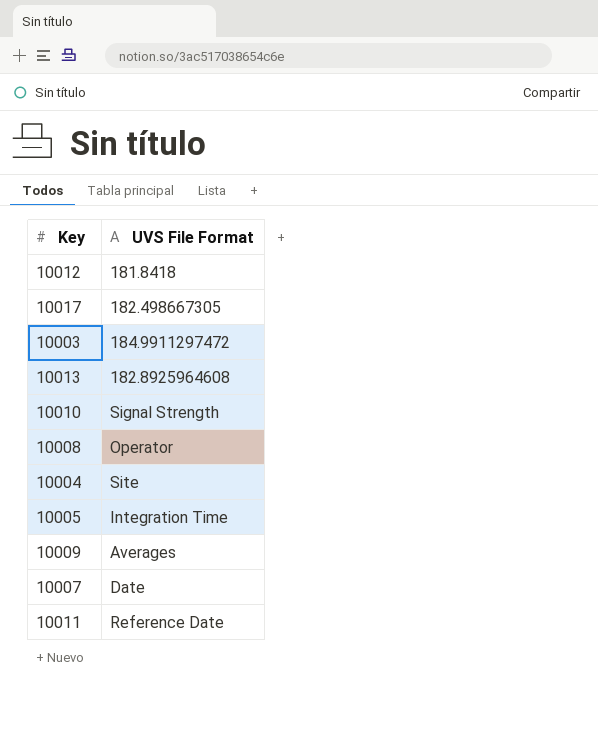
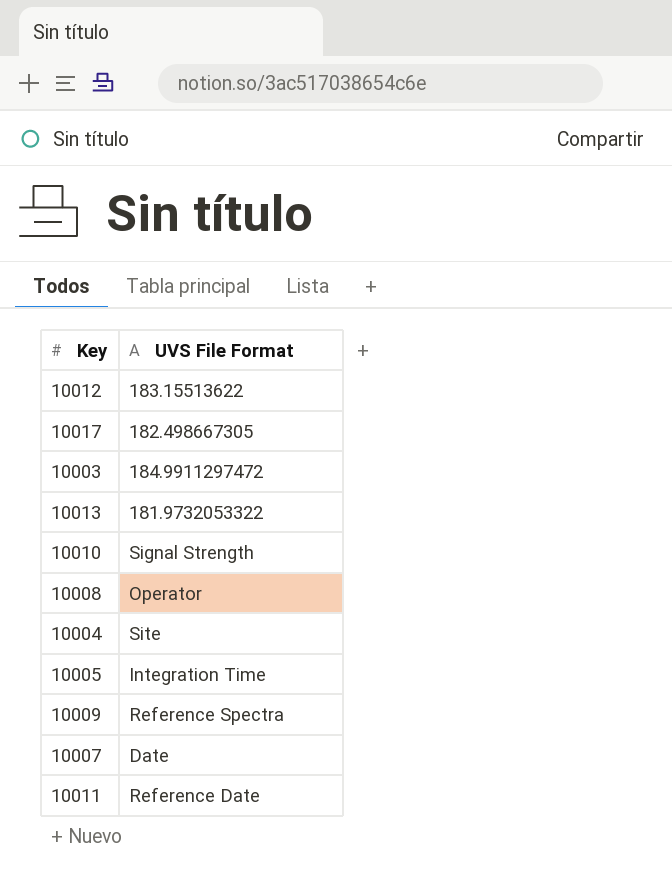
10012 | UVS File Format: 181.8418 -> 183.15513622
10013 | UVS File Format: 182.8925964608 -> 181.9732053322
10009 | UVS File Format: Averages -> Reference Spectra

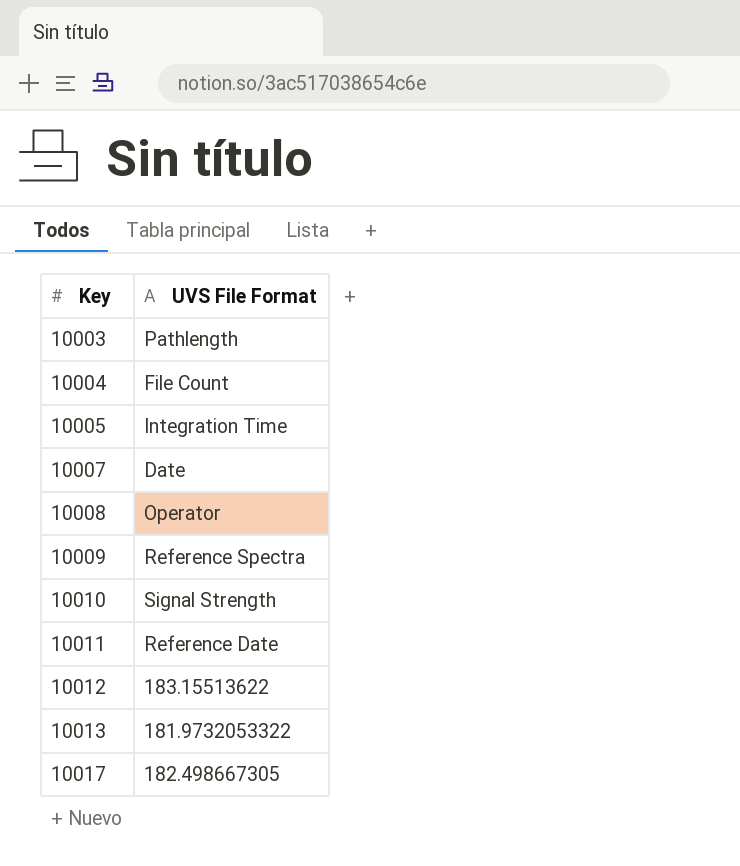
row order: none -> Key ascending
10003 | UVS File Format: 184.9911297472 -> Pathlength
10004 | UVS File Format: Site -> File Count

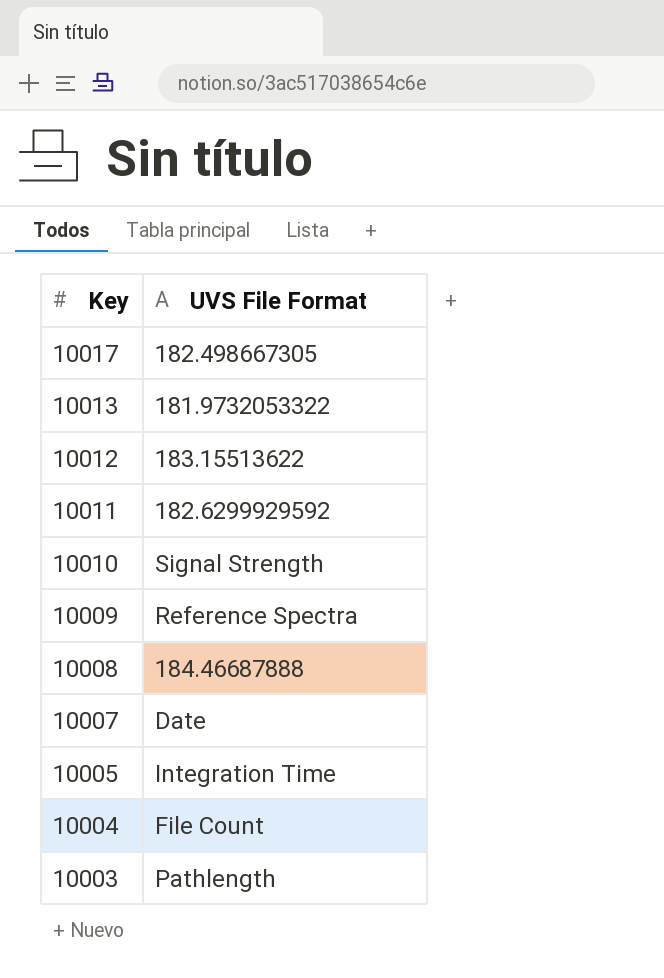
row order: Key ascending -> Key descending
10011 | UVS File Format: Reference Date -> 182.6299929592
10008 | UVS File Format: Operator -> 184.46687888

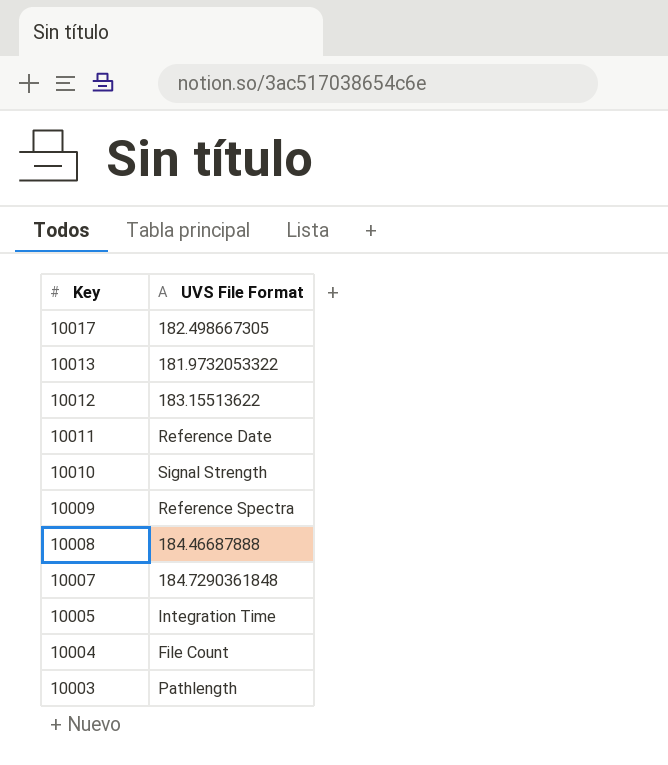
10011 | UVS File Format: 182.6299929592 -> Reference Date
10007 | UVS File Format: Date -> 184.7290361848

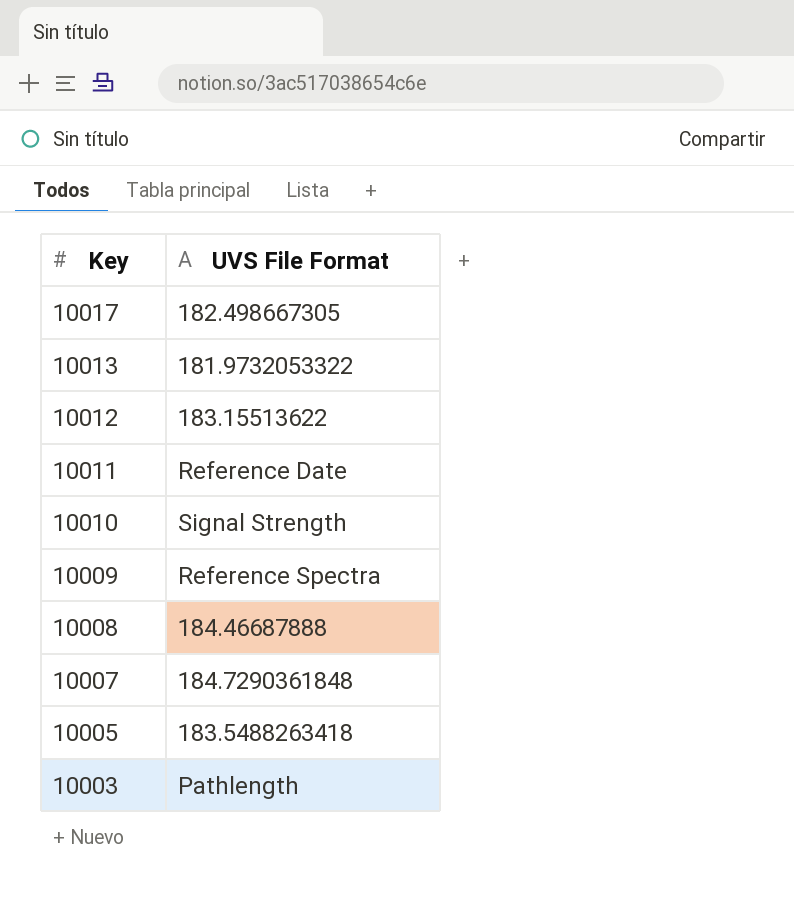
row 10004: File Count -> none
10005 | UVS File Format: Integration Time -> 183.5488263418

